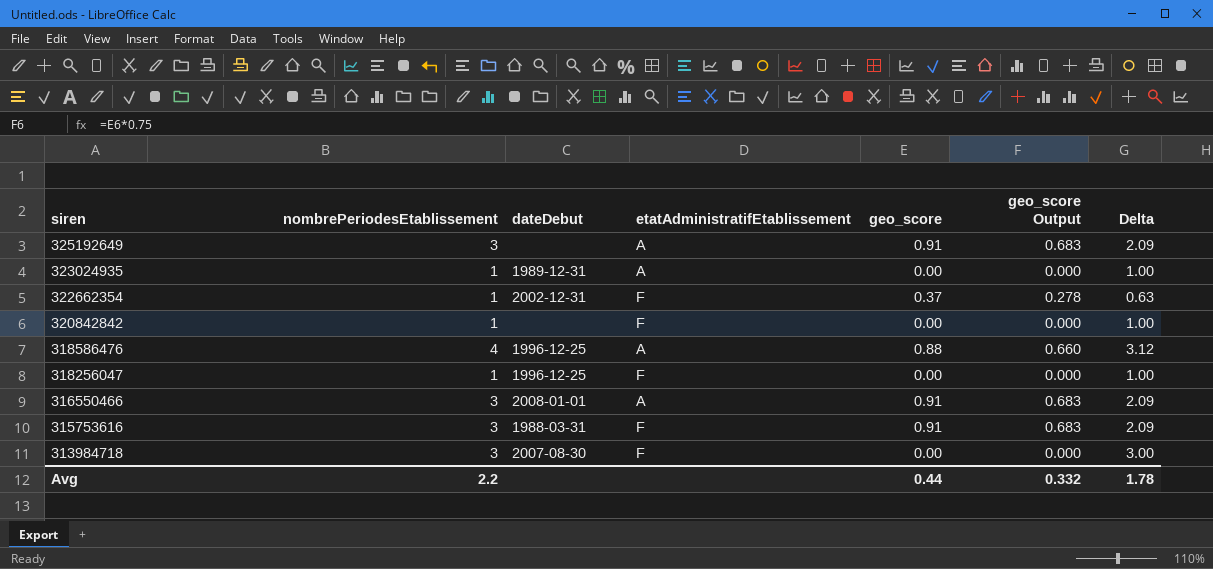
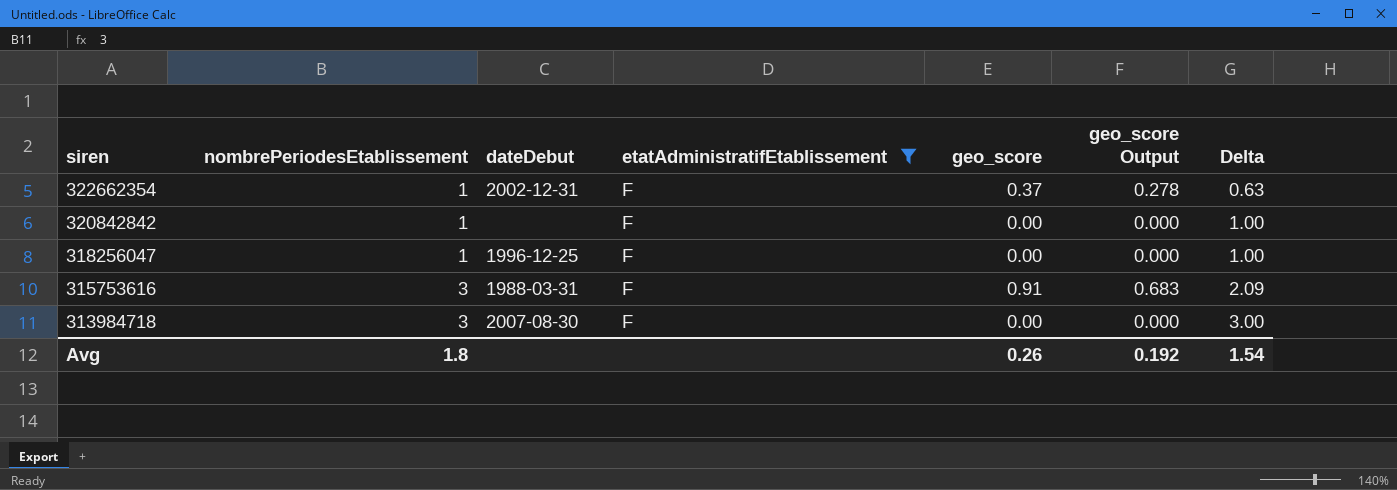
filter: none -> etatAdministratifEtablissement = F
Avg | nombrePeriodesEtablissement: 2.2 -> 1.8
Avg | geo_score: 0.44 -> 0.26
Avg | geo_score Output: 0.332 -> 0.192
Avg | Delta: 1.78 -> 1.54

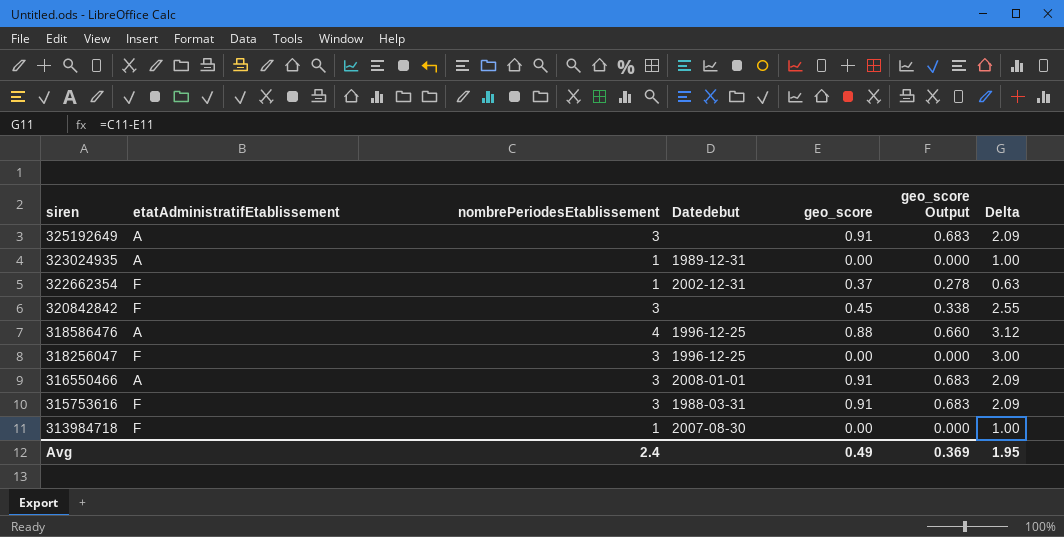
filter: etatAdministratifEtablissement = F -> none
column etatAdministratifEtablissement | position: 4 -> 2
column name: dateDebut -> Datedebut
320842842 | nombrePeriodesEtablissement: 1 -> 3
320842842 | geo_score: 0.00 -> 0.45
320842842 | geo_score Output: 0.000 -> 0.338
320842842 | Delta: 1.00 -> 2.55
318256047 | nombrePeriodesEtablissement: 1 -> 3
318256047 | Delta: 1.00 -> 3.00
313984718 | nombrePeriodesEtablissement: 3 -> 1
313984718 | Delta: 3.00 -> 1.00
Avg | nombrePeriodesEtablissement: 1.8 -> 2.4
Avg | geo_score: 0.26 -> 0.49
Avg | geo_score Output: 0.192 -> 0.369
Avg | Delta: 1.54 -> 1.95

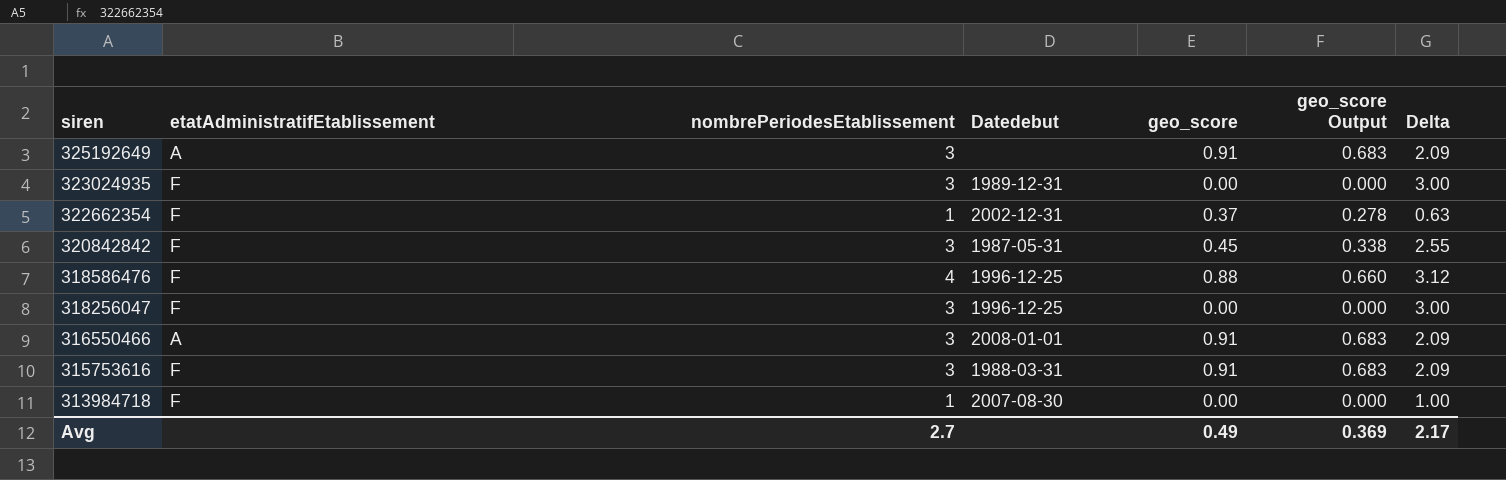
323024935 | etatAdministratifEtablissement: A -> F
323024935 | nombrePeriodesEtablissement: 1 -> 3
323024935 | Delta: 1.00 -> 3.00
320842842 | Datedebut: none -> 1987-05-31
318586476 | etatAdministratifEtablissement: A -> F
Avg | nombrePeriodesEtablissement: 2.4 -> 2.7
Avg | Delta: 1.95 -> 2.17

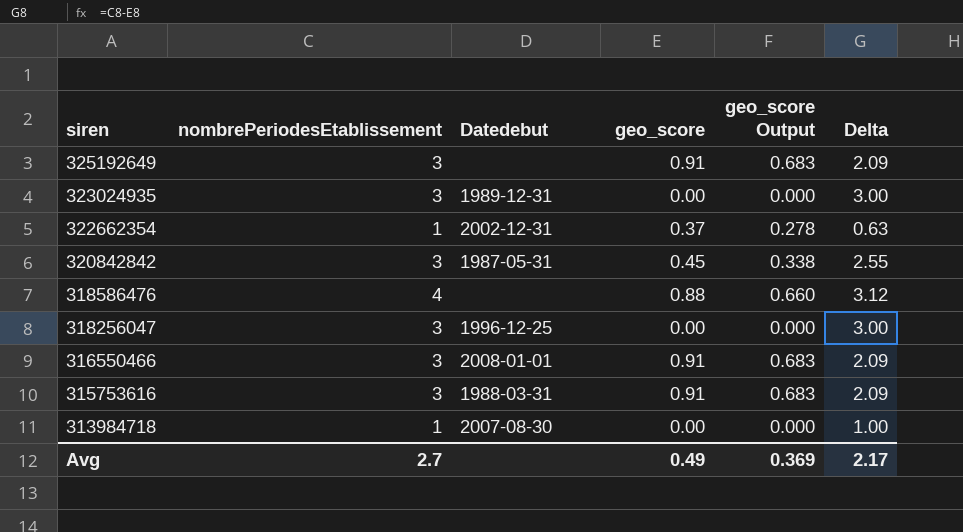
column etatAdministratifEtablissement | position: 2 -> none
318586476 | Datedebut: 1996-12-25 -> none

